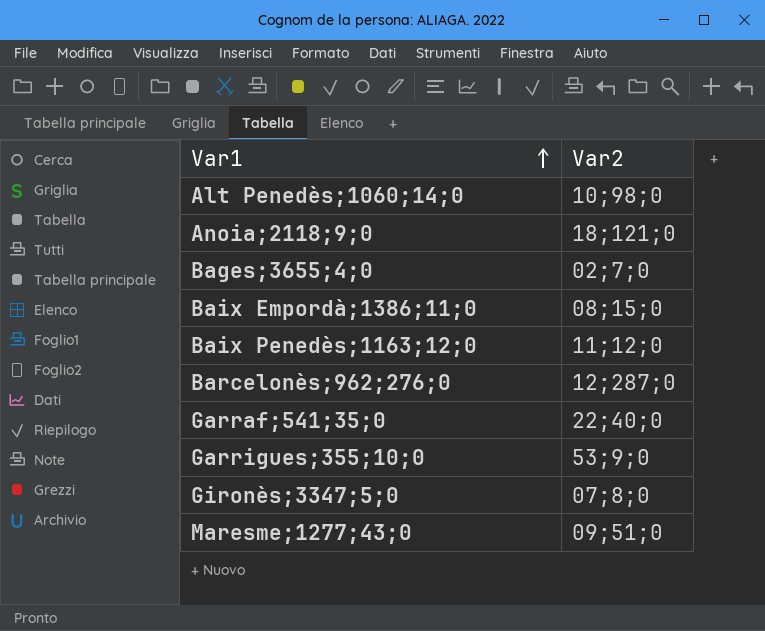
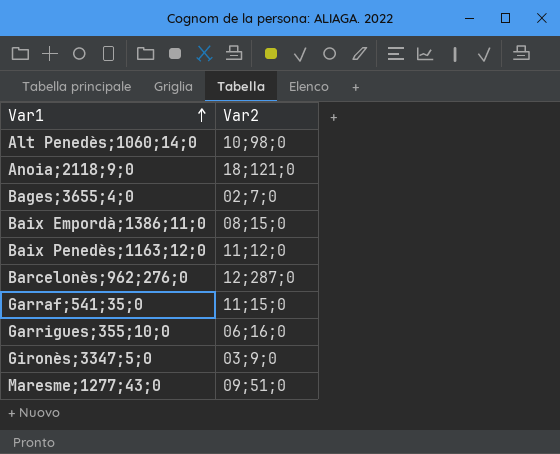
Garraf;541;35;0 | Var2: 22;40;0 -> 11;15;0
Garrigues;355;10;0 | Var2: 53;9;0 -> 06;16;0
Gironès;3347;5;0 | Var2: 07;8;0 -> 03;9;0

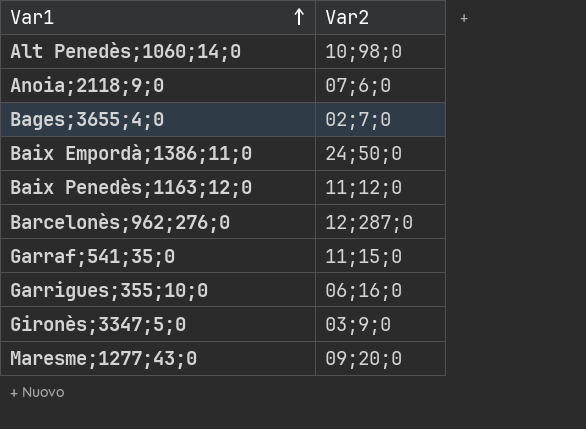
Anoia;2118;9;0 | Var2: 18;121;0 -> 07;6;0
Baix Empordà;1386;11;0 | Var2: 08;15;0 -> 24;50;0
Maresme;1277;43;0 | Var2: 09;51;0 -> 09;20;0

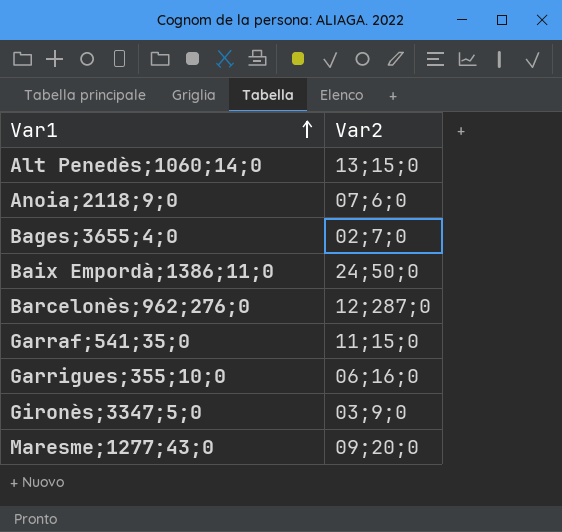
row Baix Penedès;1163;12;0: 11;12;0 -> none
Alt Penedès;1060;14;0 | Var2: 10;98;0 -> 13;15;0

